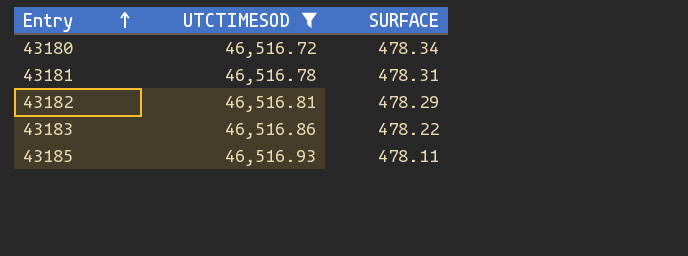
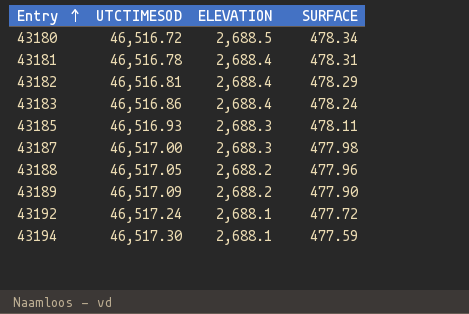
filter: UTCTIMESOD <= 46,516.93 -> none
column ELEVATION | position: none -> 3
43183 | SURFACE: 478.22 -> 478.24

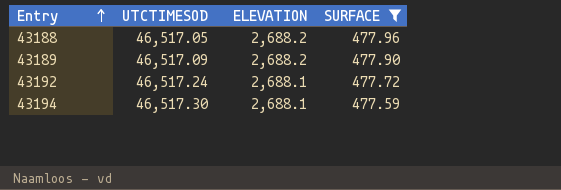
filter: none -> SURFACE <= 477.96

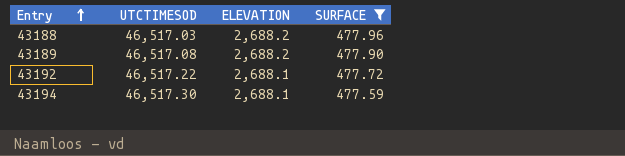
43188 | UTCTIMESOD: 46,517.05 -> 46,517.03
43189 | UTCTIMESOD: 46,517.09 -> 46,517.08
43192 | UTCTIMESOD: 46,517.24 -> 46,517.22

